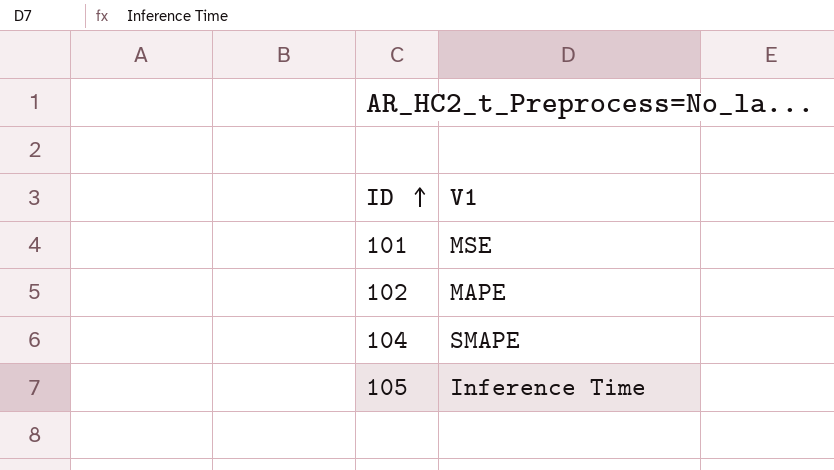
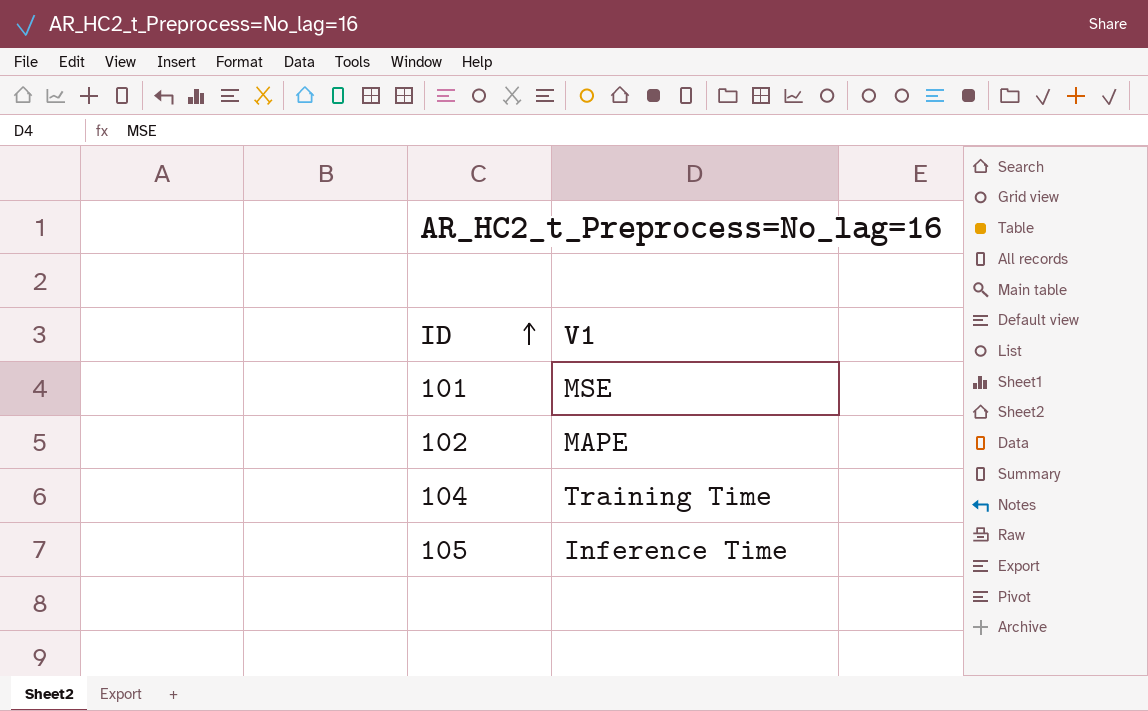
104 | V1: SMAPE -> Training Time

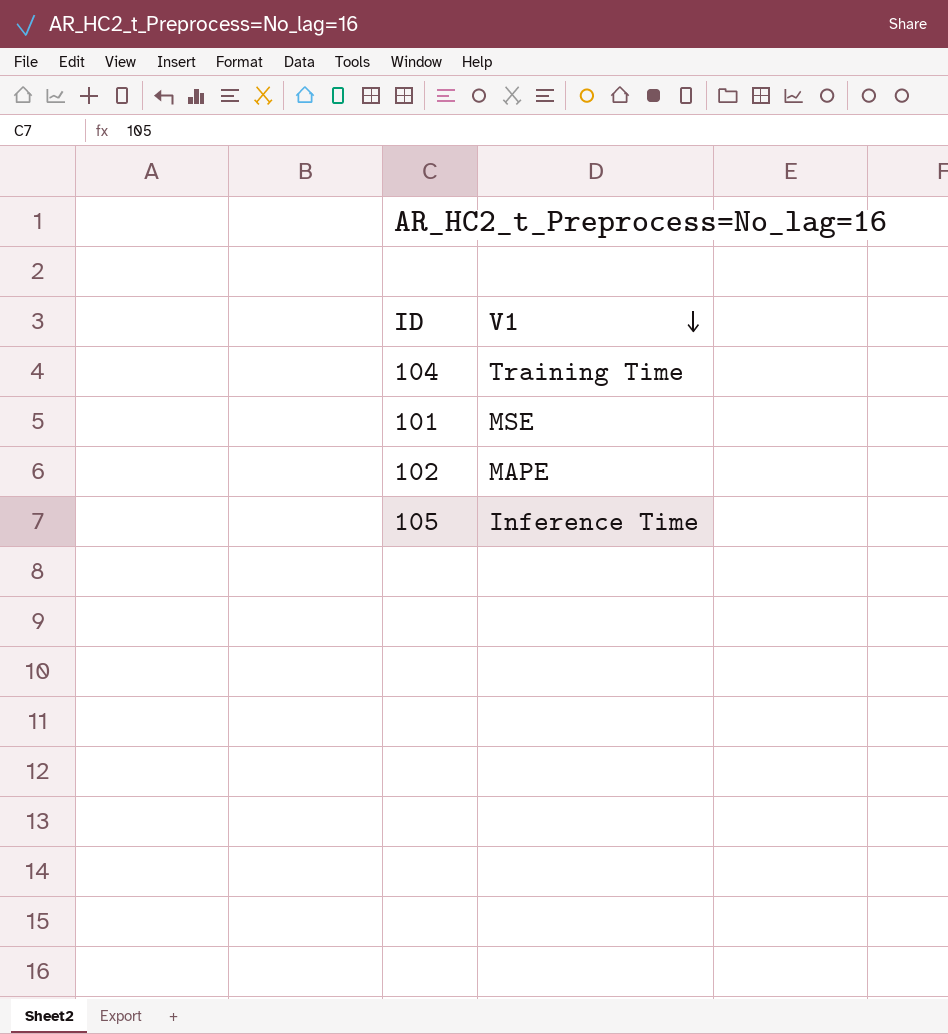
row order: ID ascending -> V1 descending

